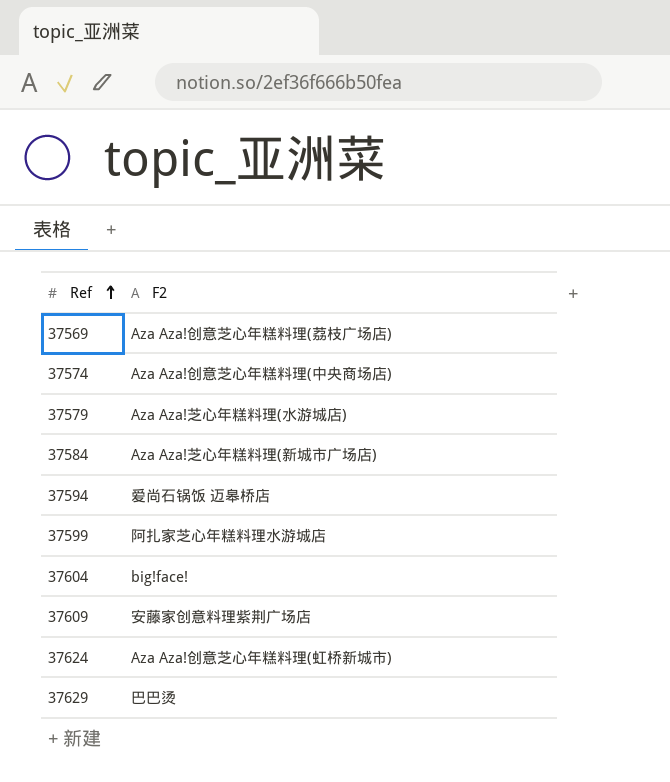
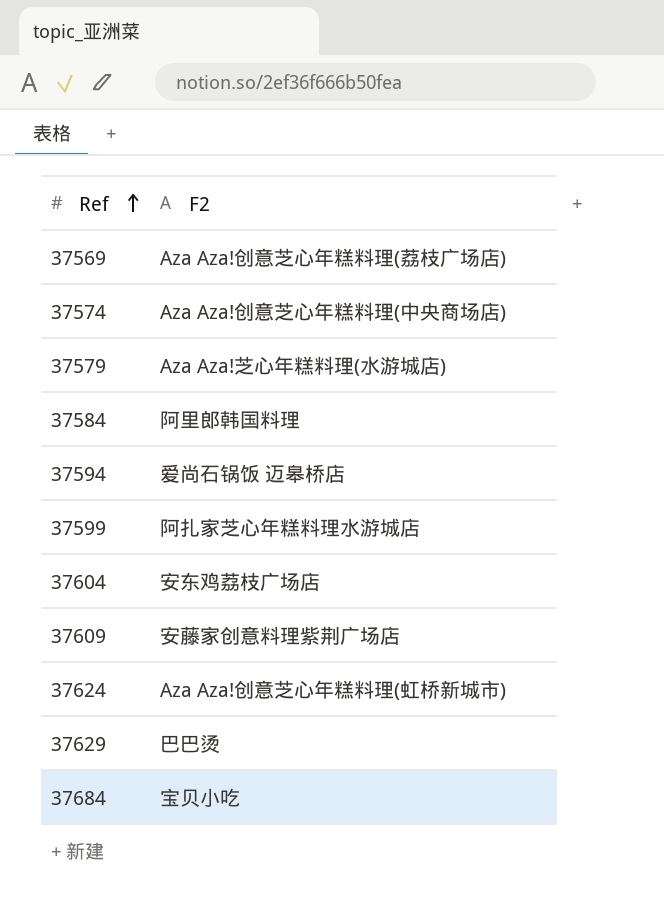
37584 | F2: Aza Aza!芝心年糕料理(新城市广场店) -> 阿里郎韩国料理
37604 | F2: big!face! -> 安东鸡荔枝广场店
row 37684: none -> 宝贝小吃

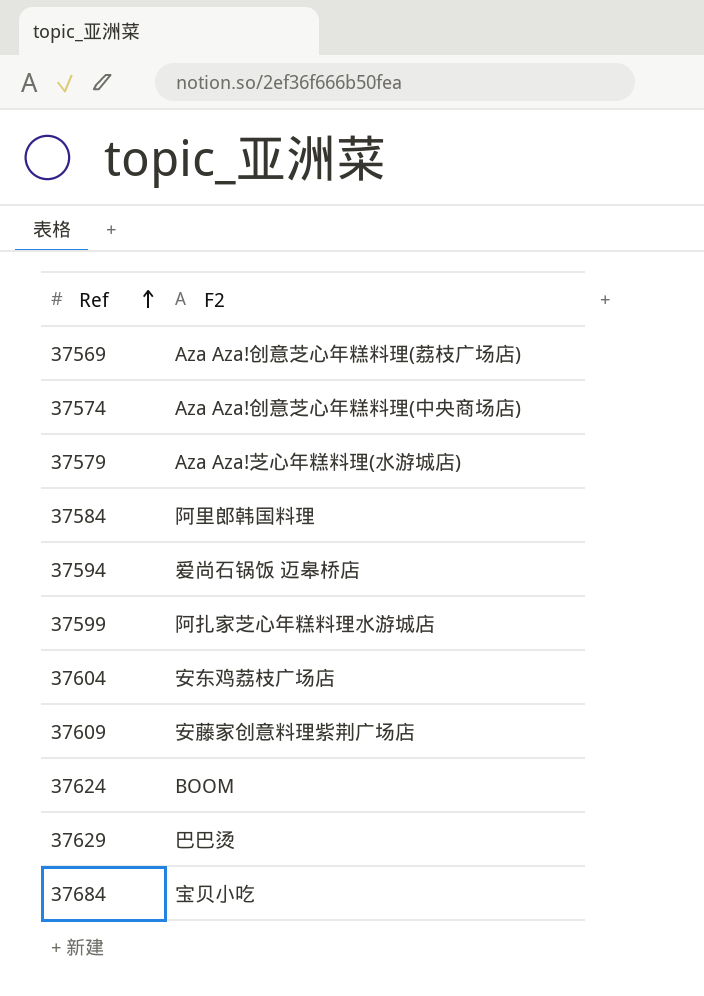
37624 | F2: Aza Aza!创意芝心年糕料理(虹桥新城市) -> BOOM

